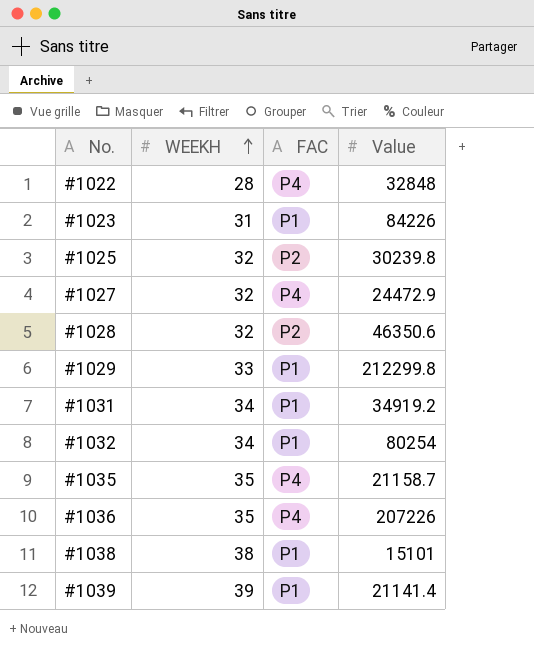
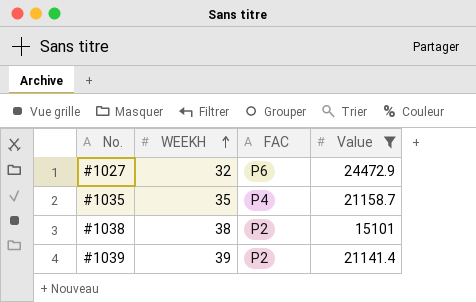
filter: none -> Value <= 24472.9
#1027 | FAC: P4 -> P6
#1038 | FAC: P1 -> P2
#1039 | FAC: P1 -> P2

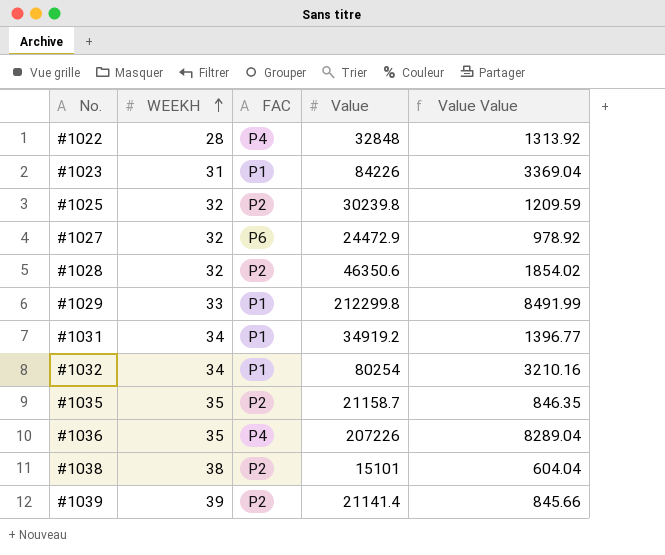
filter: Value <= 24472.9 -> none
column Value Value | formula: none -> [Value] * 0.04
#1035 | FAC: P4 -> P2

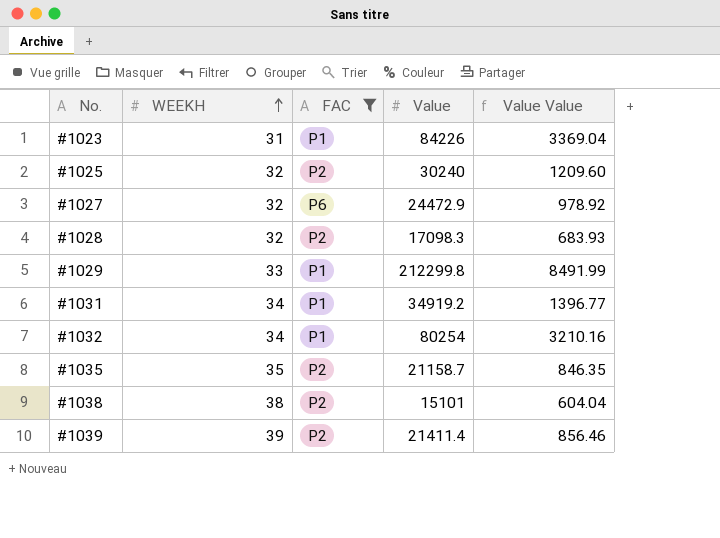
filter: none -> FAC != P4
#1025 | Value: 30239.8 -> 30240
#1025 | Value Value: 1209.59 -> 1209.60
#1028 | Value: 46350.6 -> 17098.3
#1028 | Value Value: 1854.02 -> 683.93
#1039 | Value: 21141.4 -> 21411.4
#1039 | Value Value: 845.66 -> 856.46

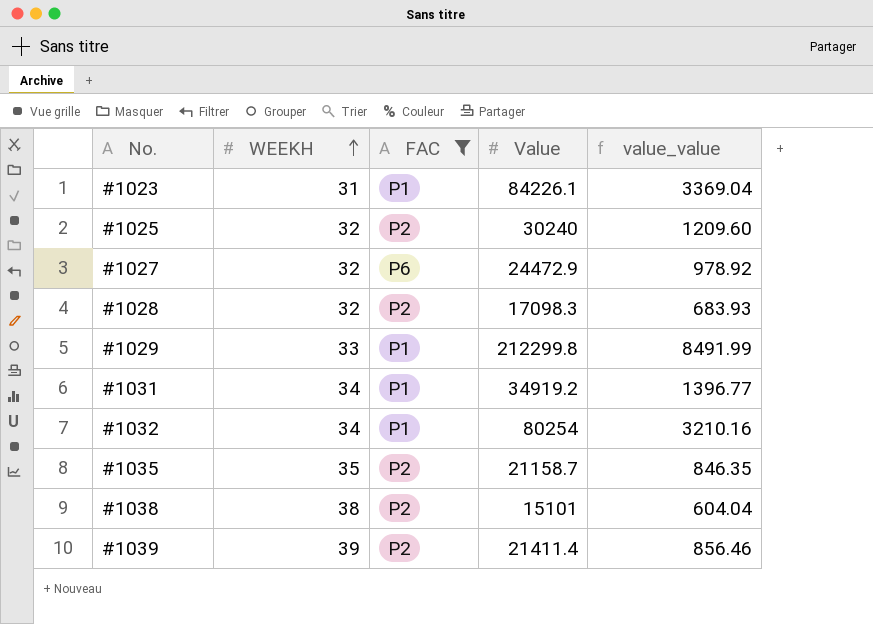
column name: Value Value -> value_value
#1023 | Value: 84226 -> 84226.1

